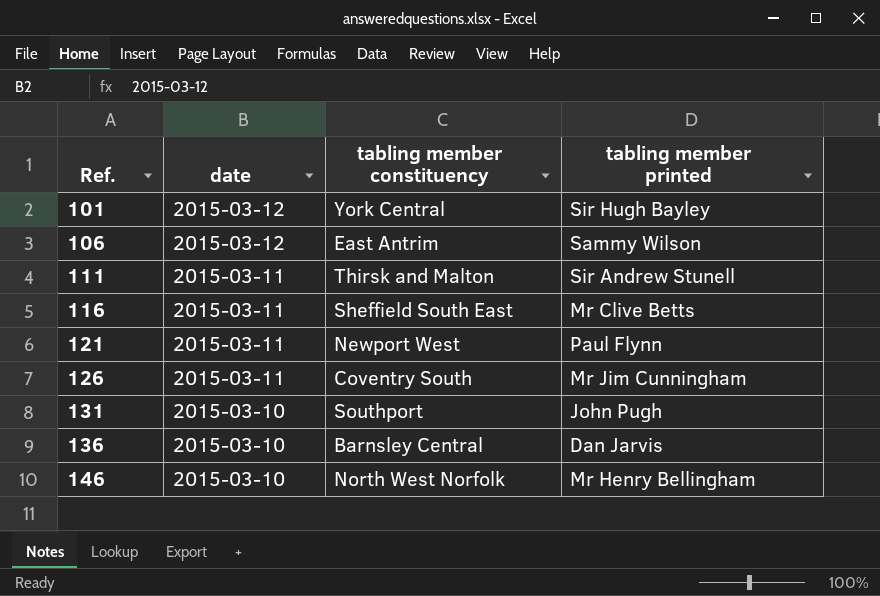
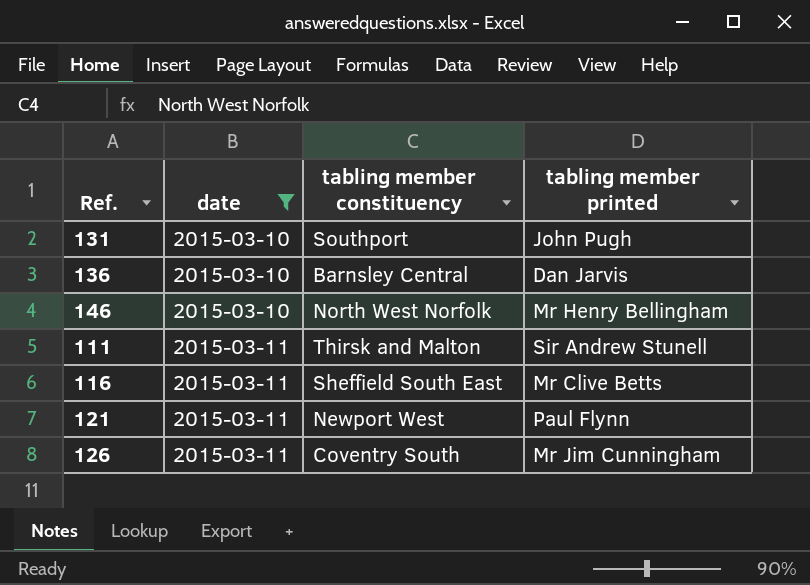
filter: none -> date != 2015-03-12
row order: Ref. ascending -> date ascending

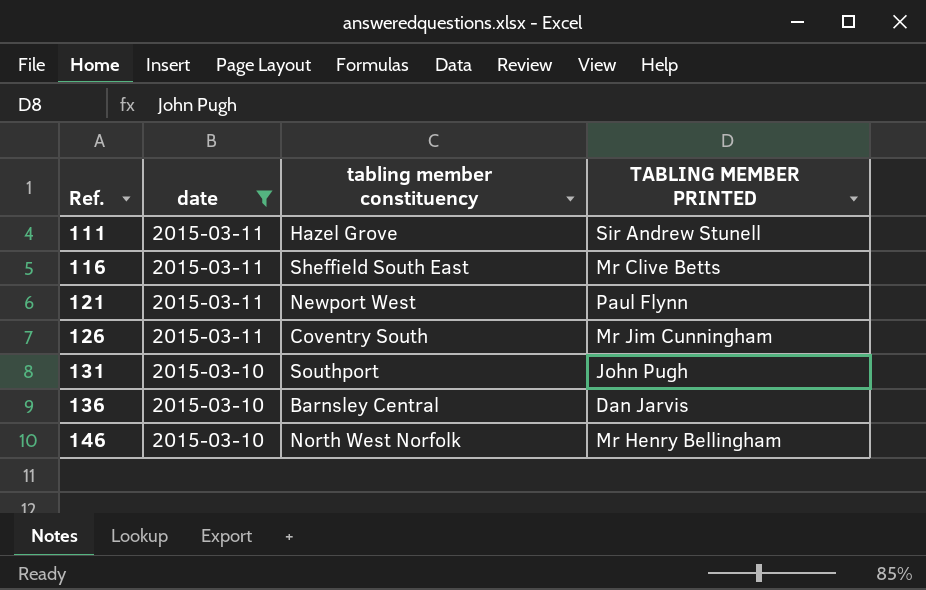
row order: date ascending -> Ref. ascending
column name: tabling member printed -> TABLING MEMBER PRINTED
111 | tabling member constituency: Thirsk and Malton -> Hazel Grove

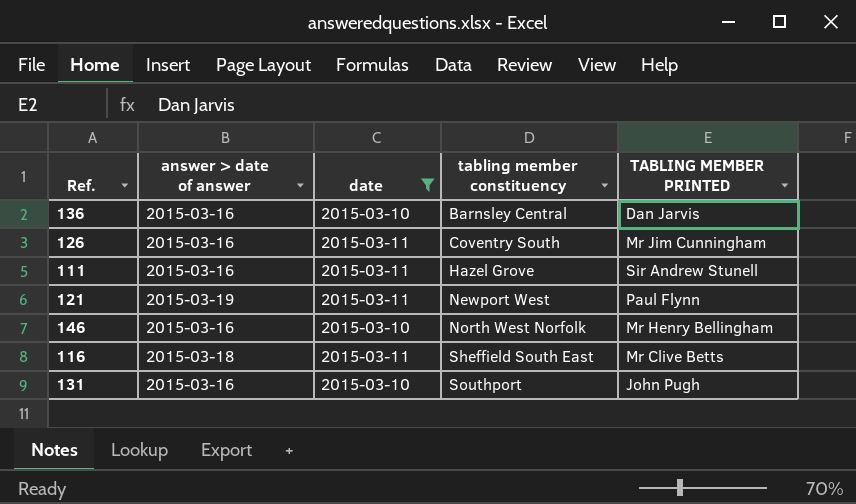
row order: Ref. ascending -> tabling member constituency ascending
column answer > date of answer | position: none -> 2

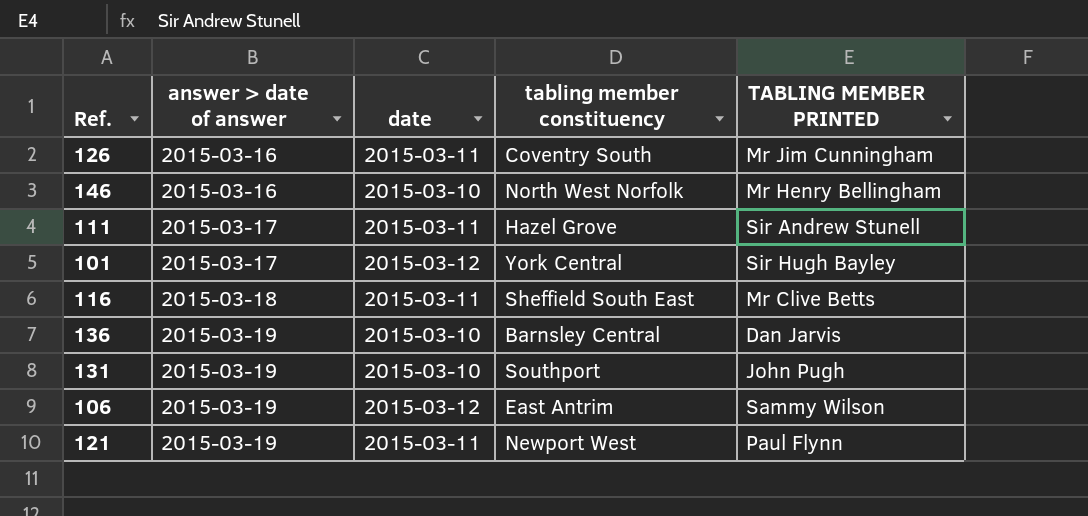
filter: date != 2015-03-12 -> none
row order: tabling member constituency ascending -> answer > date of answer ascending
111 | answer > date of answer: 2015-03-16 -> 2015-03-17
136 | answer > date of answer: 2015-03-16 -> 2015-03-19
131 | answer > date of answer: 2015-03-16 -> 2015-03-19

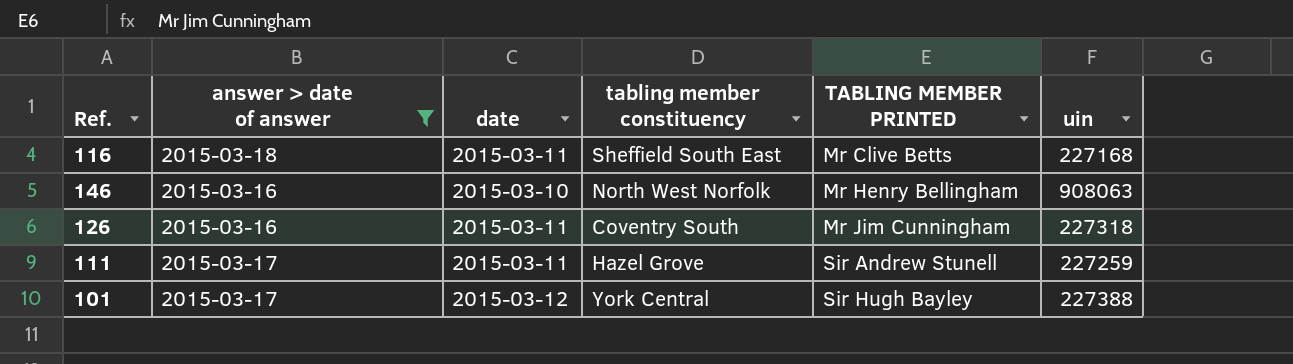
filter: none -> answer > date of answer != 2015-03-19
row order: answer > date of answer ascending -> TABLING MEMBER PRINTED ascending
column uin | position: none -> 6

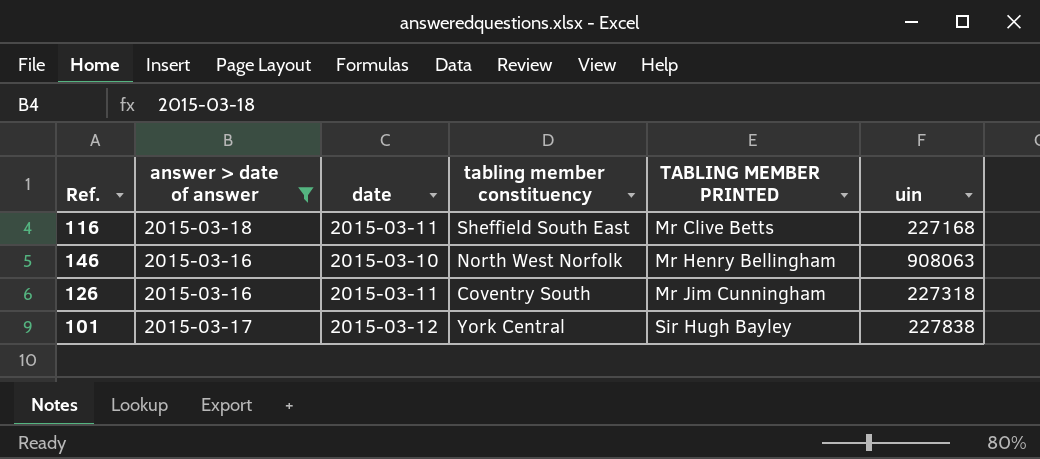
row 111: 2015-03-17 | 2015-03-11 | Hazel Grove | Sir Andrew Stunell | 227259 -> none
101 | uin: 227388 -> 227838

